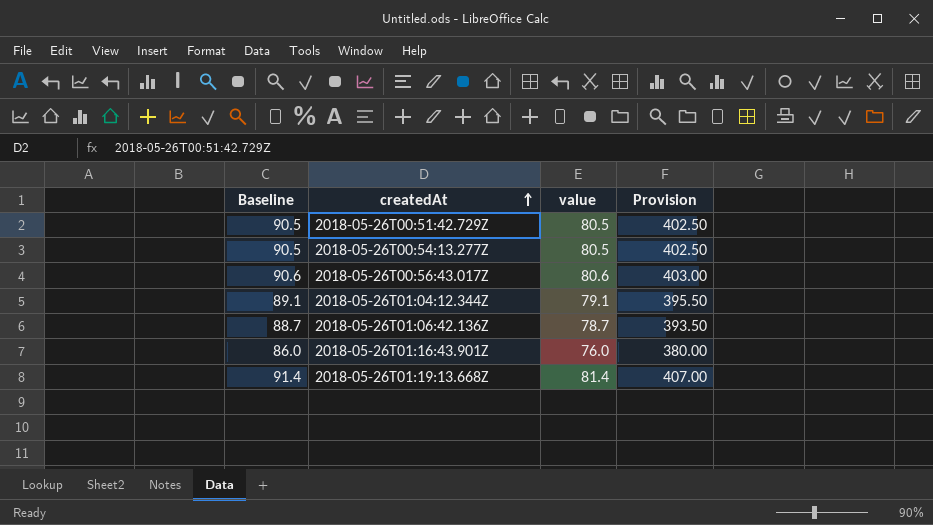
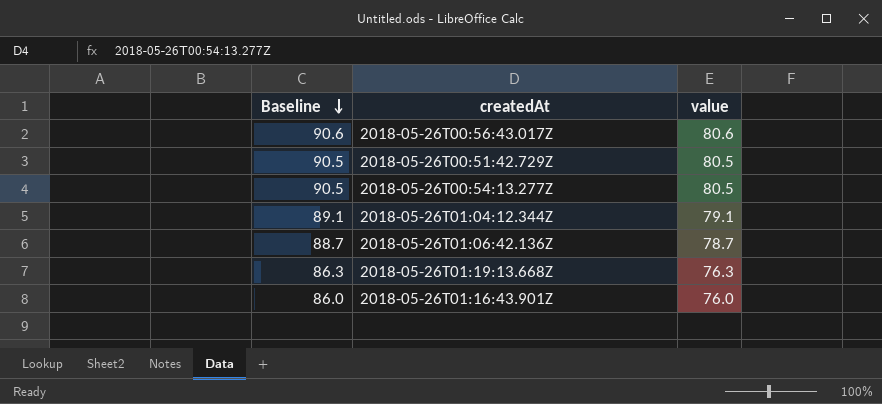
row order: createdAt ascending -> Baseline descending
column Provision | formula: [value] * 5 -> none
2018-05-26T01:19:13.668Z | Baseline: 91.4 -> 86.3
2018-05-26T01:19:13.668Z | value: 81.4 -> 76.3

